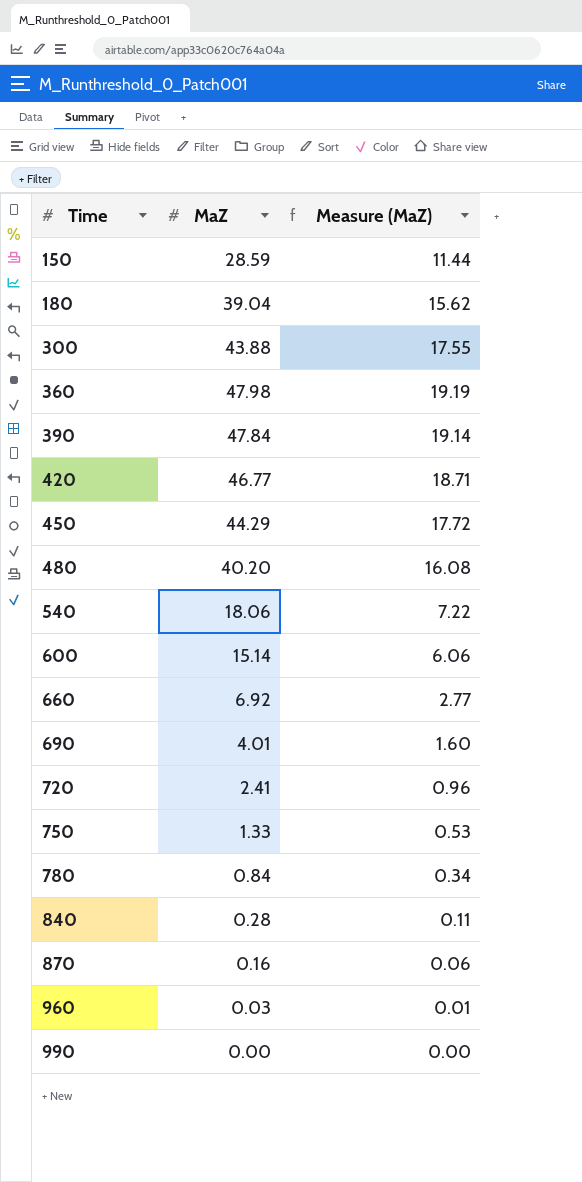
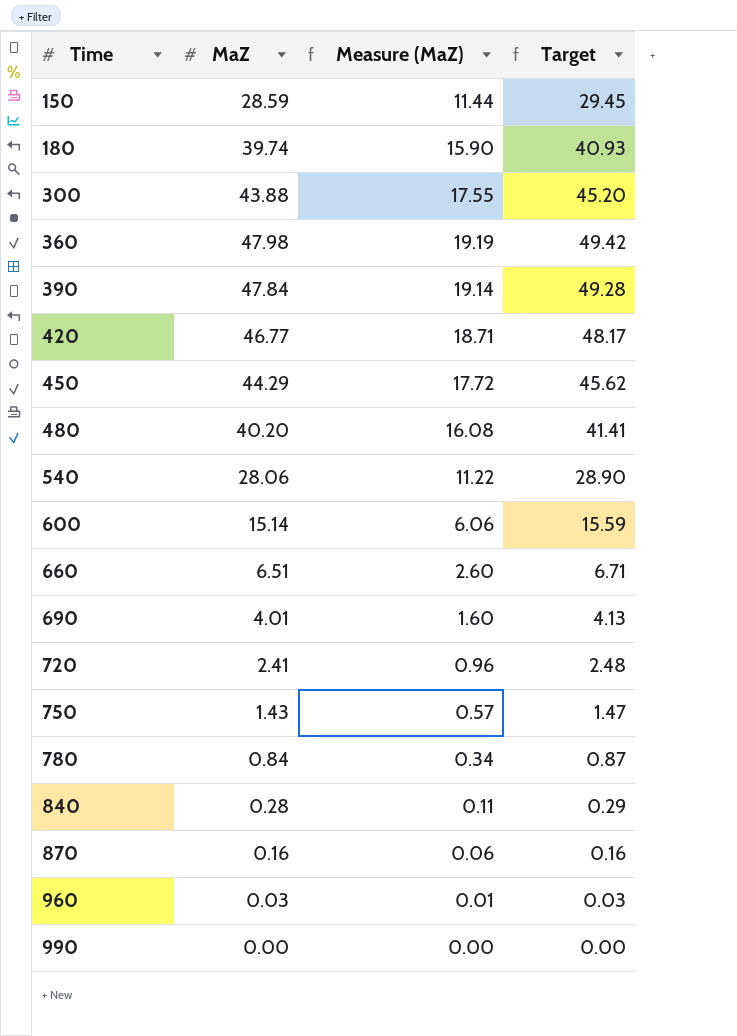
column Target | formula: none -> [MaZ] * 1.03
180 | MaZ: 39.04 -> 39.74
180 | Measure (MaZ): 15.62 -> 15.90
540 | MaZ: 18.06 -> 28.06
540 | Measure (MaZ): 7.22 -> 11.22
660 | MaZ: 6.92 -> 6.51
660 | Measure (MaZ): 2.77 -> 2.60
750 | MaZ: 1.33 -> 1.43
750 | Measure (MaZ): 0.53 -> 0.57

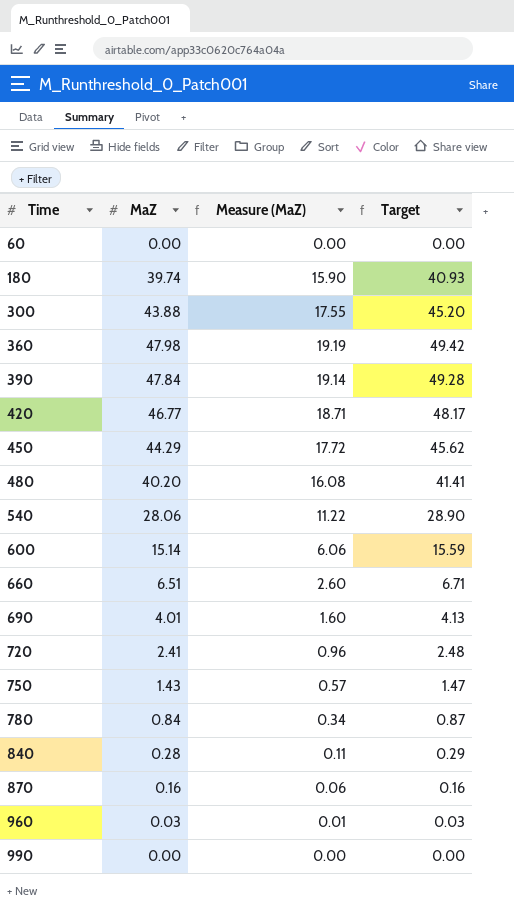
row 150: 28.59 | 11.44 | 29.45 -> none
row 60: none -> 0.00 | 0.00 | 0.00

